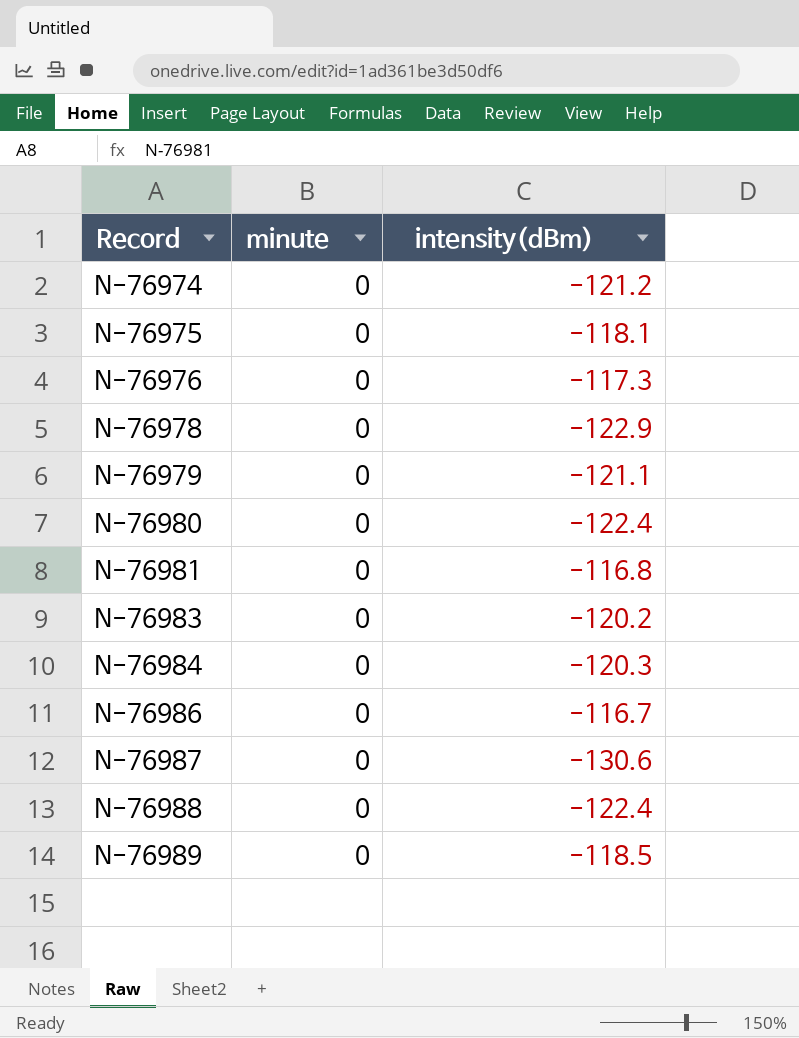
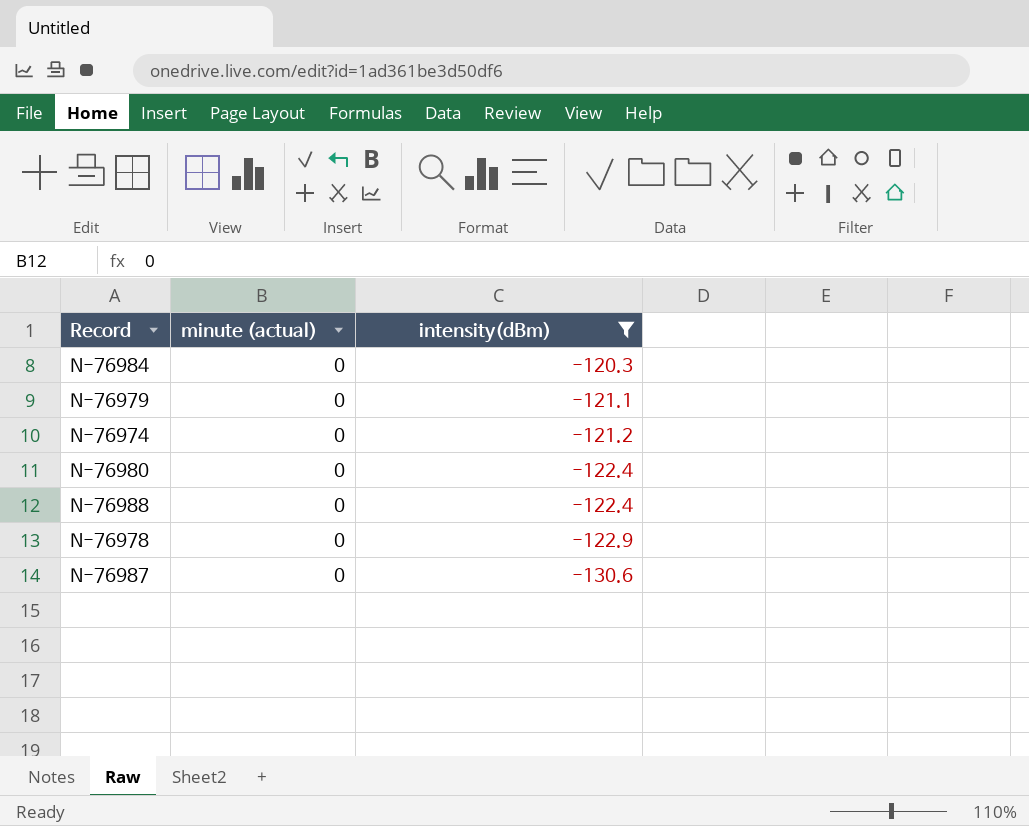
filter: none -> intensity(dBm) <= -120.3
row order: Record ascending -> intensity(dBm) descending
column name: minute -> minute (actual)

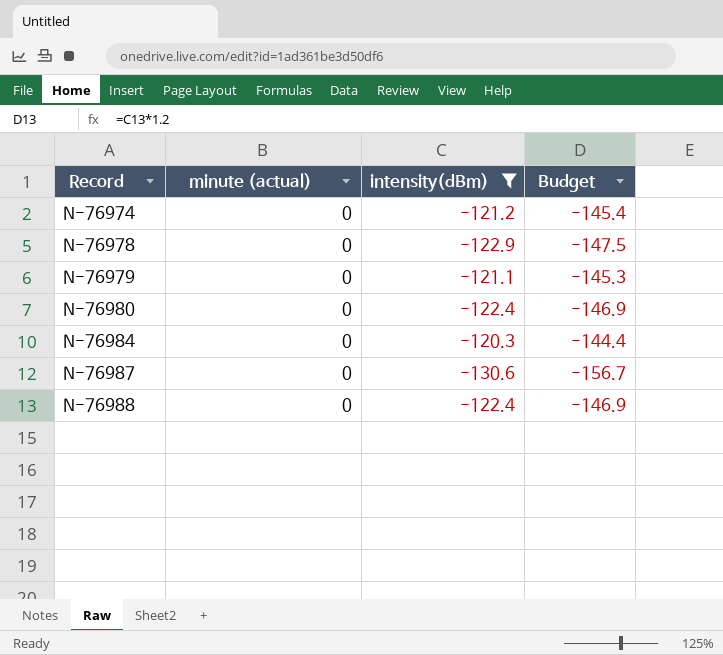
row order: intensity(dBm) descending -> Record ascending
column Budget | formula: none -> [intensity(dBm)] * 1.2

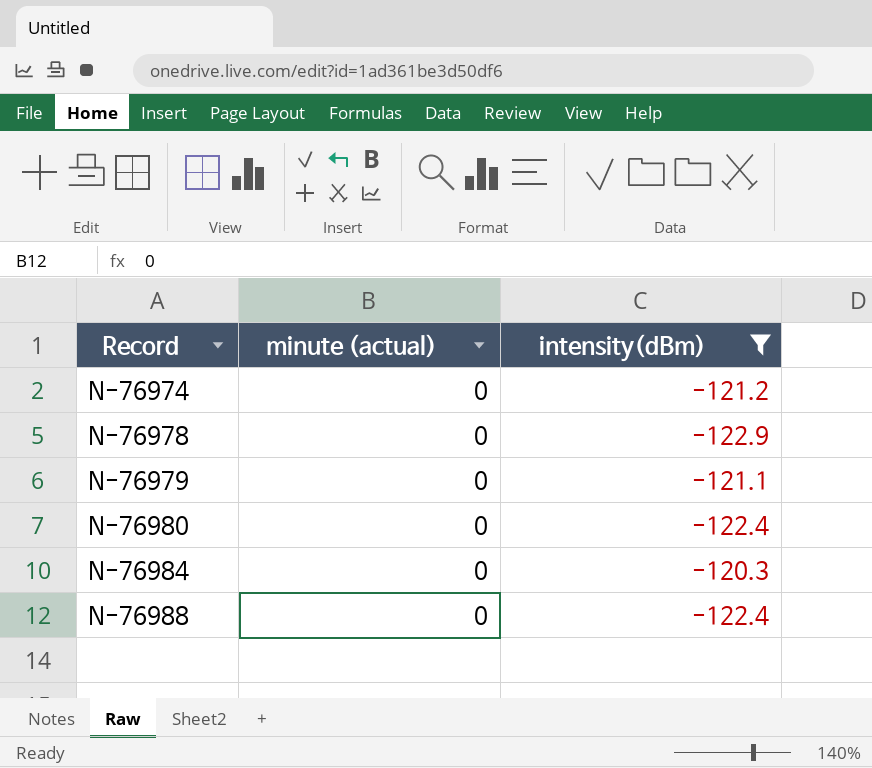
column Budget | formula: [intensity(dBm)] * 1.2 -> none
row N-76987: 0 | -130.6 | -156.7 -> none

